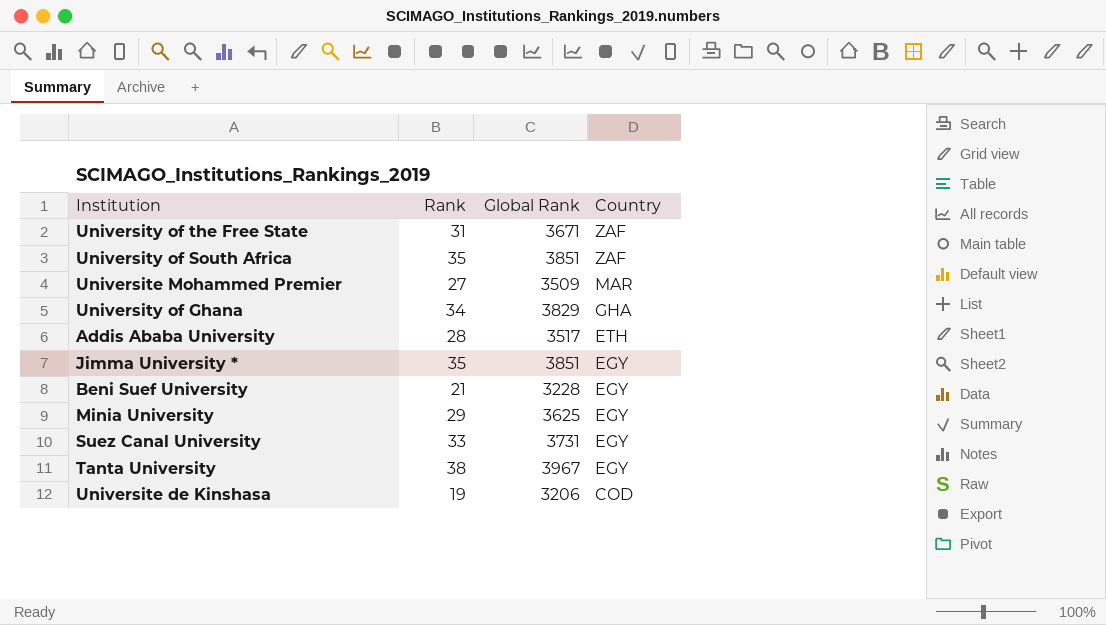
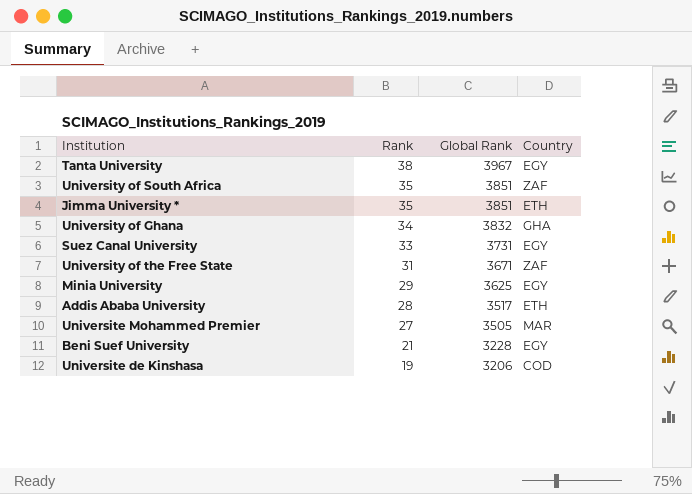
row order: Country descending -> Rank descending
Jimma University * | Country: EGY -> ETH
University of Ghana | Global Rank: 3829 -> 3832
Universite Mohammed Premier | Global Rank: 3509 -> 3505

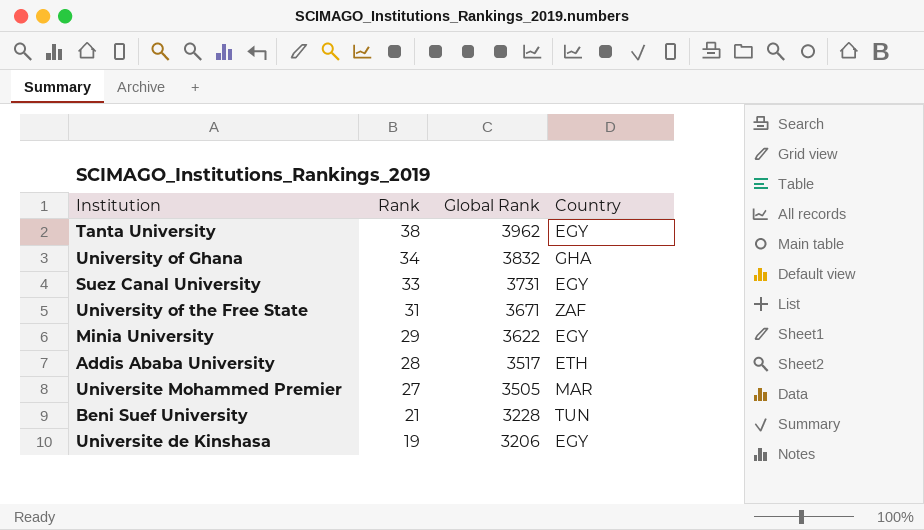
row University of South Africa: 35 | 3851 | ZAF -> none
row Jimma University *: 35 | 3851 | ETH -> none
Tanta University | Global Rank: 3967 -> 3962
Minia University | Global Rank: 3625 -> 3622
Beni Suef University | Country: EGY -> TUN
Universite de Kinshasa | Country: COD -> EGY

